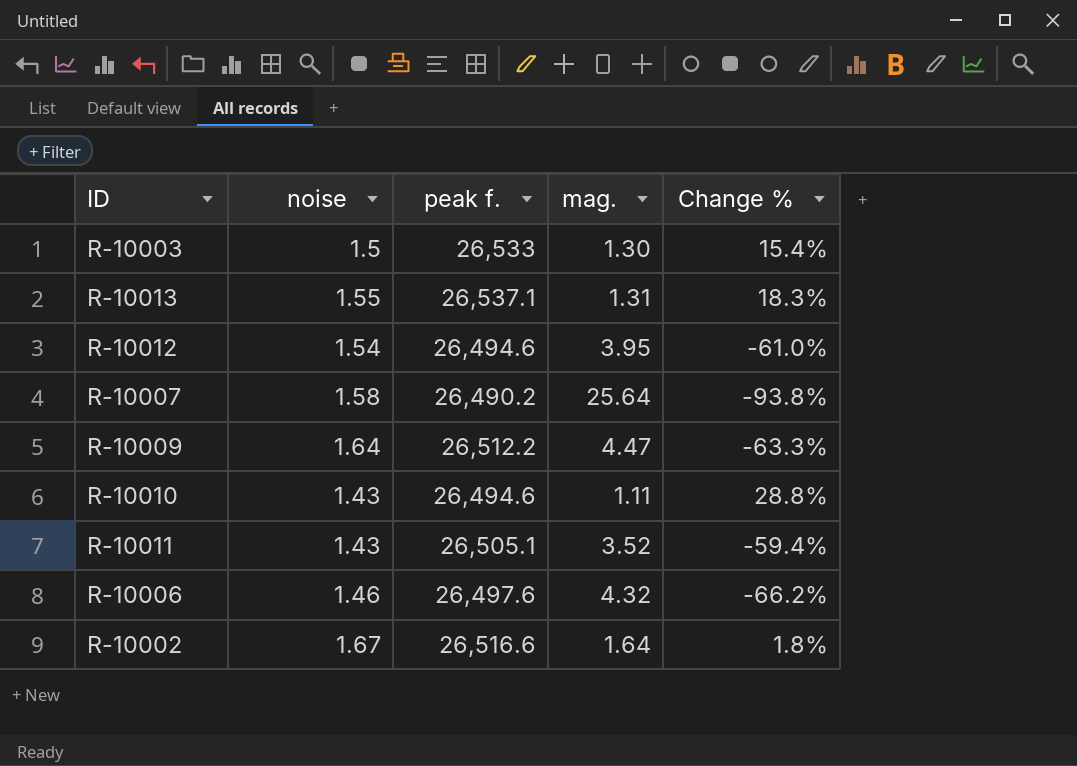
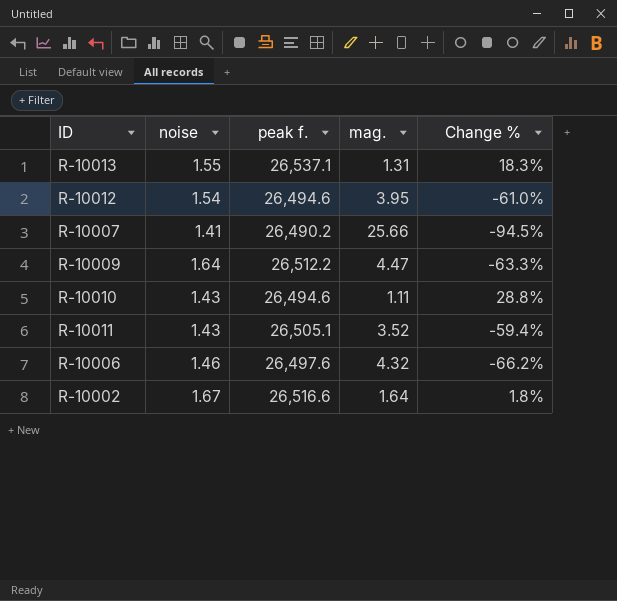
row R-10003: 1.5 | 26,533 | 1.30 | 15.4% -> none
R-10007 | noise: 1.58 -> 1.41
R-10007 | mag.: 25.64 -> 25.66
R-10007 | Change %: -93.8% -> -94.5%

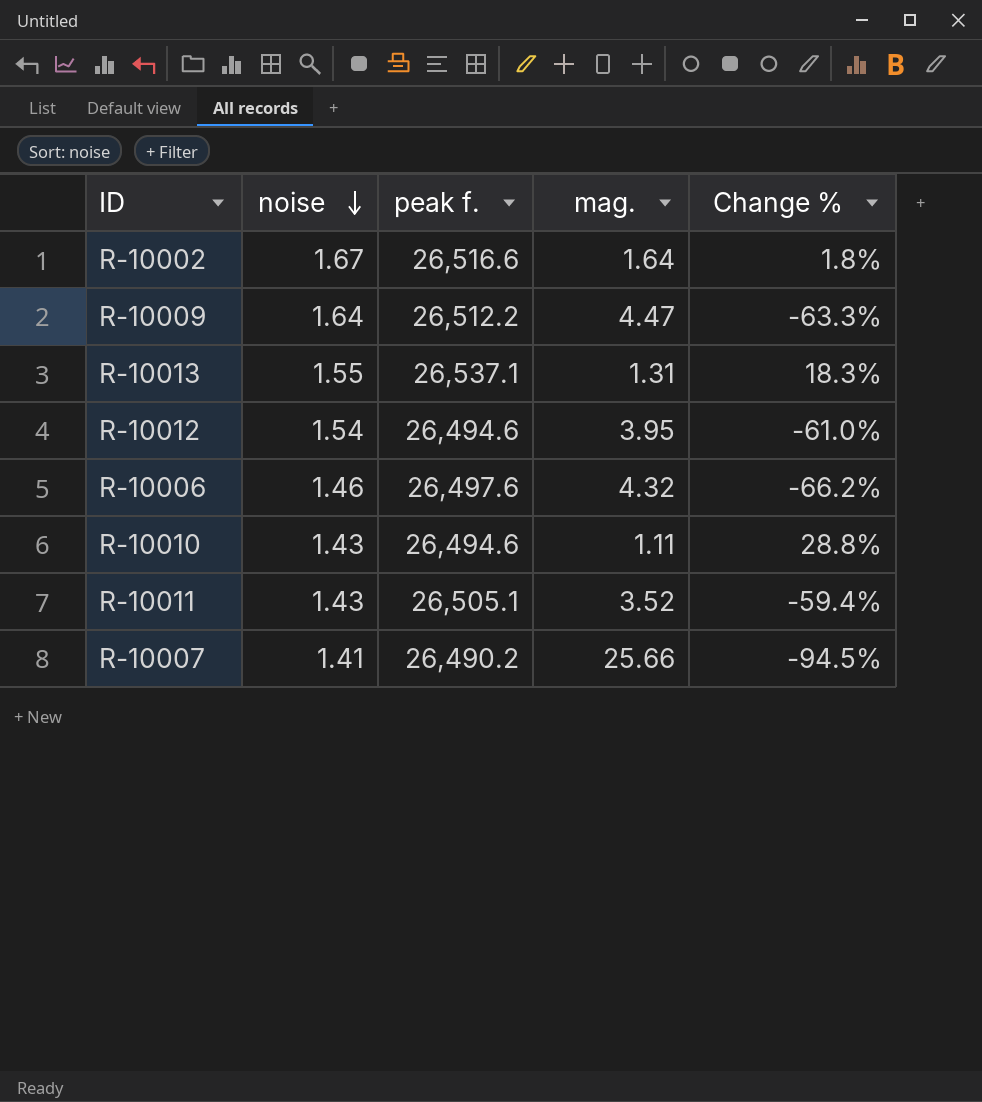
row order: none -> noise descending

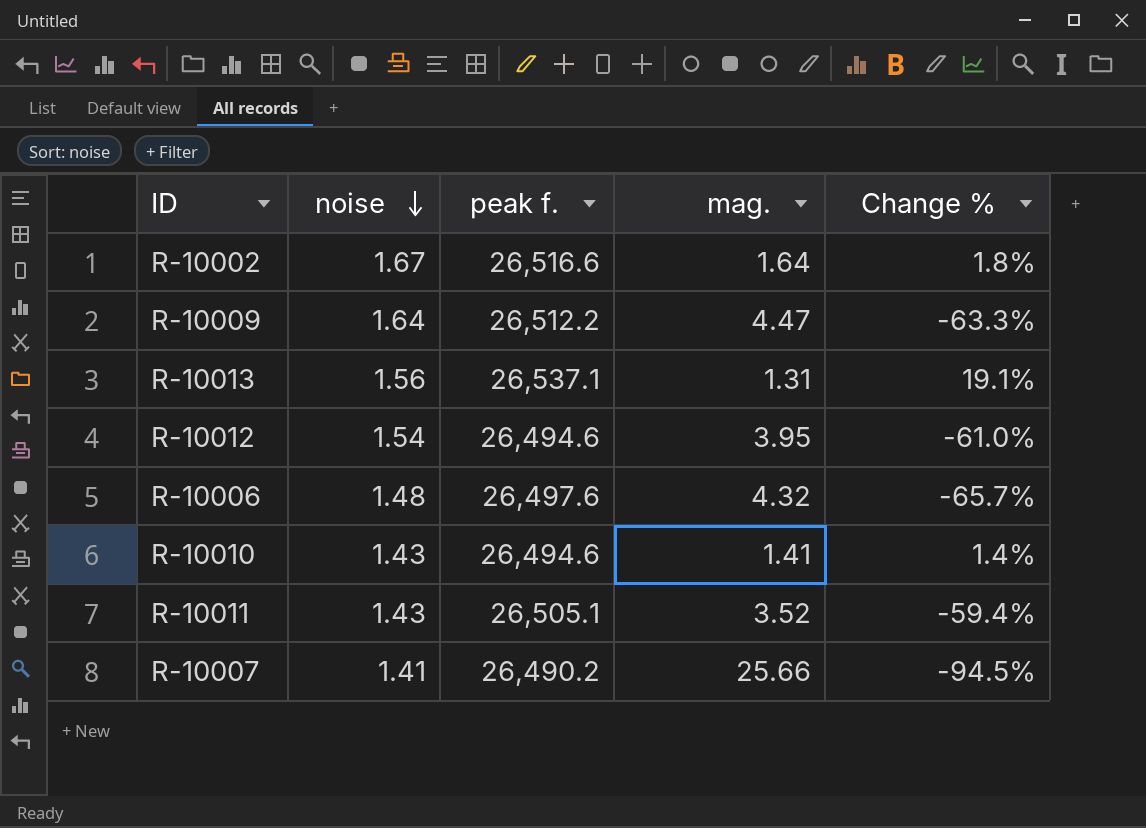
R-10013 | noise: 1.55 -> 1.56
R-10013 | Change %: 18.3% -> 19.1%
R-10006 | noise: 1.46 -> 1.48
R-10006 | Change %: -66.2% -> -65.7%
R-10010 | mag.: 1.11 -> 1.41
R-10010 | Change %: 28.8% -> 1.4%

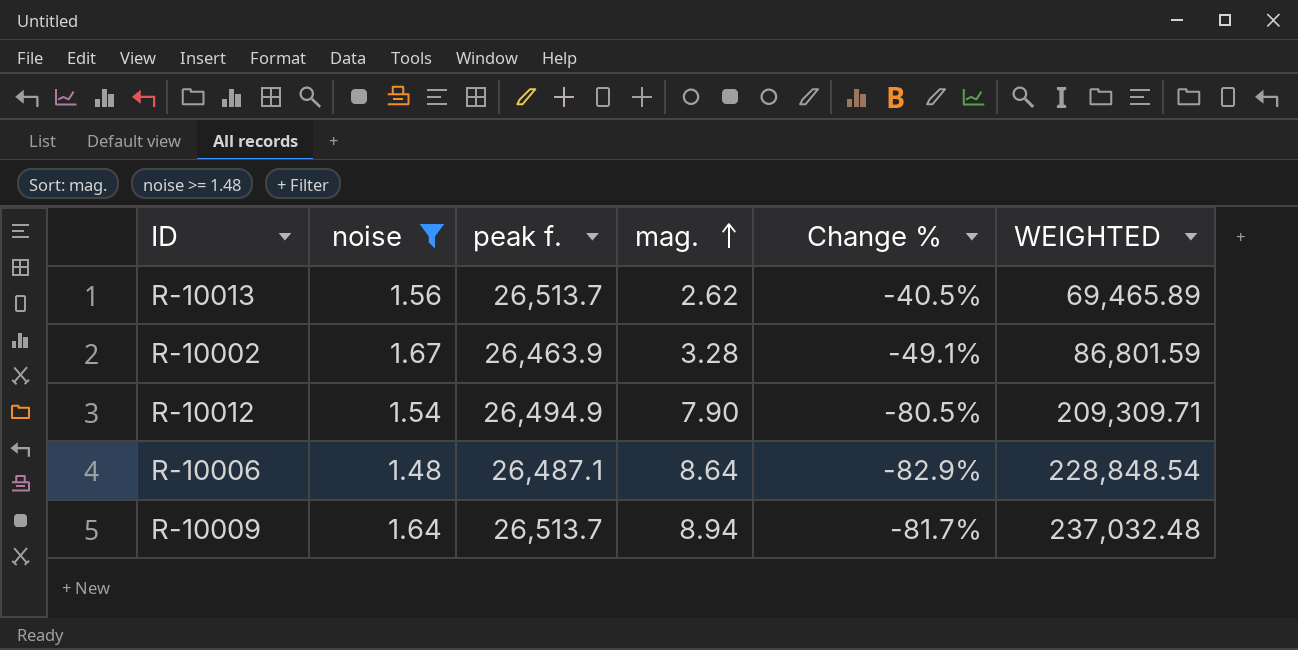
filter: none -> noise >= 1.48
row order: noise descending -> mag. ascending
column WEIGHTED | formula: none -> [peak f.] * [mag.]
R-10013 | peak f.: 26,537.1 -> 26,513.7
R-10013 | mag.: 1.31 -> 2.62
R-10013 | Change %: 19.1% -> -40.5%
R-10002 | peak f.: 26,516.6 -> 26,463.9
R-10002 | mag.: 1.64 -> 3.28
R-10002 | Change %: 1.8% -> -49.1%
R-10012 | peak f.: 26,494.6 -> 26,494.9
R-10012 | mag.: 3.95 -> 7.90
R-10012 | Change %: -61.0% -> -80.5%
R-10006 | peak f.: 26,497.6 -> 26,487.1
R-10006 | mag.: 4.32 -> 8.64
R-10006 | Change %: -65.7% -> -82.9%
R-10009 | peak f.: 26,512.2 -> 26,513.7
R-10009 | mag.: 4.47 -> 8.94
R-10009 | Change %: -63.3% -> -81.7%

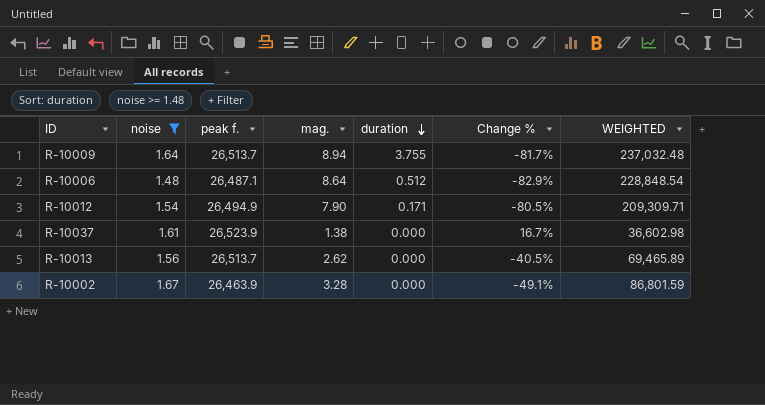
row order: mag. ascending -> duration descending
column duration | position: none -> 5
row R-10037: none -> 1.61 | 26,523.9 | 1.38 | 0.000 | 16.7% | 36,602.98

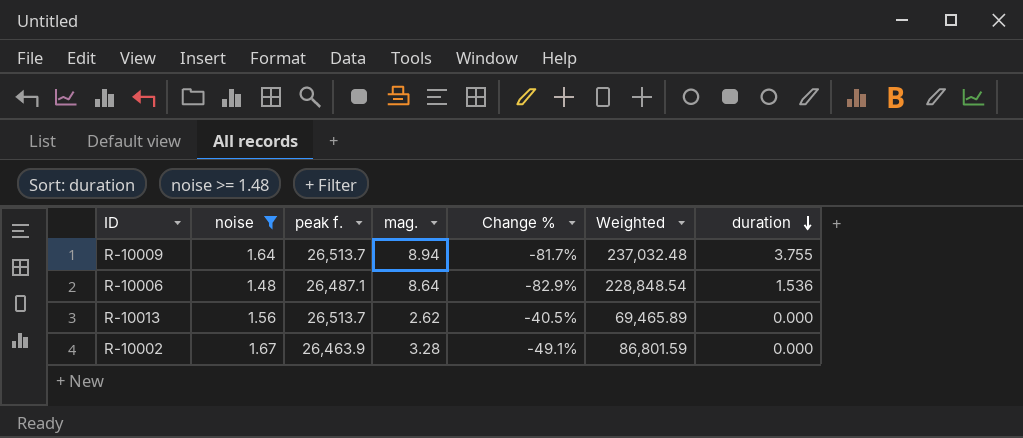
column name: WEIGHTED -> Weighted
column duration | position: 5 -> 7
row R-10012: 1.54 | 26,494.9 | 7.90 | 0.171 | -80.5% | 209,309.71 -> none
row R-10037: 1.61 | 26,523.9 | 1.38 | 0.000 | 16.7% | 36,602.98 -> none
R-10006 | duration: 0.512 -> 1.536

